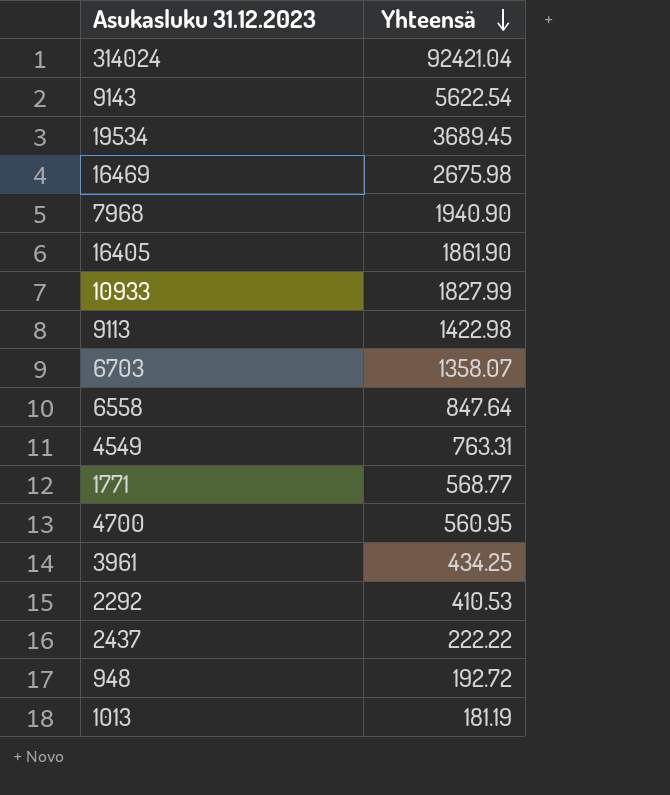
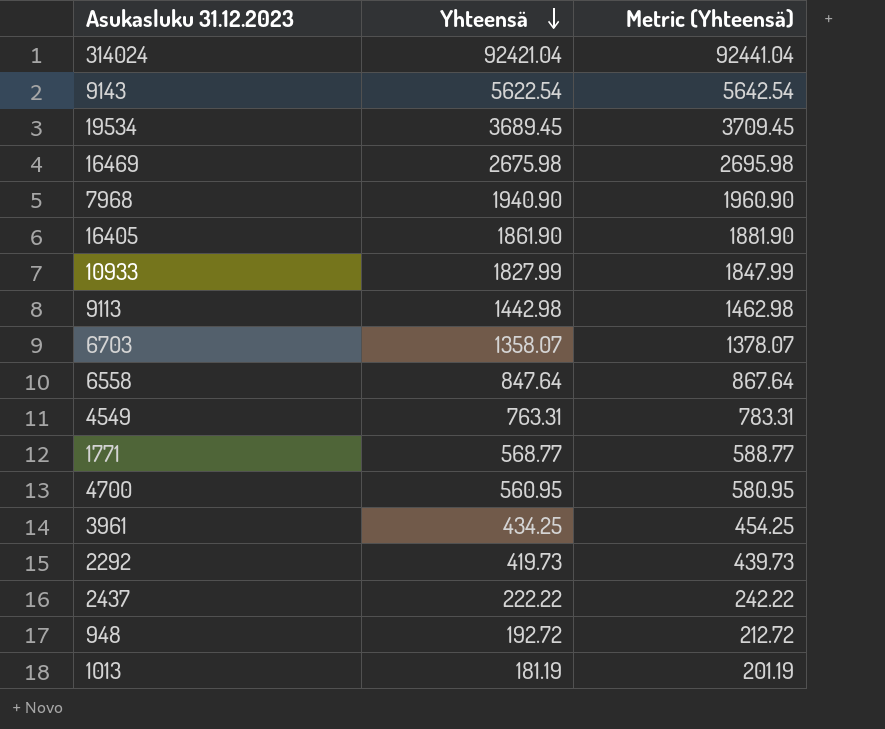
column Metric (Yhteensä) | formula: none -> [Yhteensä] + 20
9113 | Yhteensä: 1422.98 -> 1442.98
2292 | Yhteensä: 410.53 -> 419.73

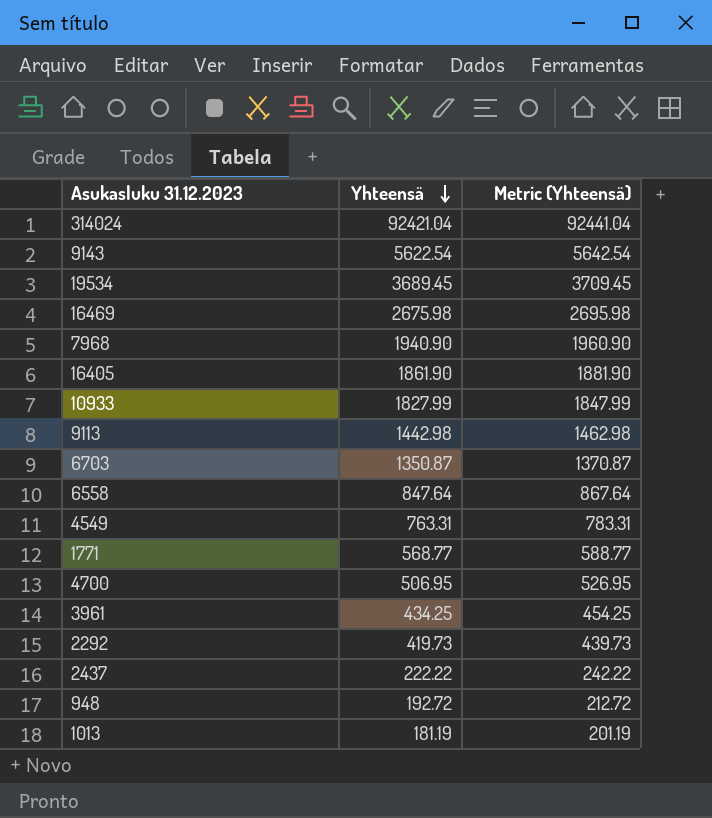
6703 | Yhteensä: 1358.07 -> 1350.87
6703 | Metric (Yhteensä): 1378.07 -> 1370.87
4700 | Yhteensä: 560.95 -> 506.95
4700 | Metric (Yhteensä): 580.95 -> 526.95

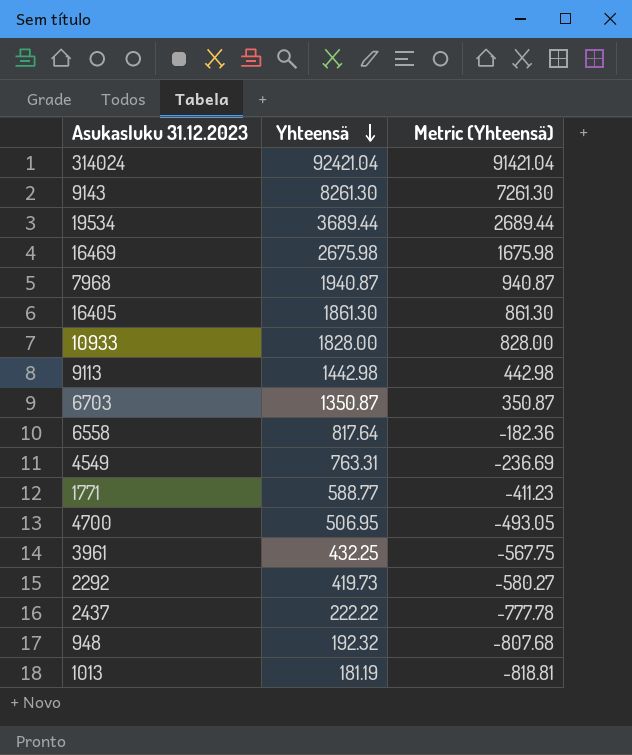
column Metric (Yhteensä) | formula: [Yhteensä] + 20 -> [Yhteensä] - 1000
9143 | Yhteensä: 5622.54 -> 8261.30
19534 | Yhteensä: 3689.45 -> 3689.44
7968 | Yhteensä: 1940.90 -> 1940.87
16405 | Yhteensä: 1861.90 -> 1861.30
10933 | Yhteensä: 1827.99 -> 1828.00
6558 | Yhteensä: 847.64 -> 817.64
1771 | Yhteensä: 568.77 -> 588.77
3961 | Yhteensä: 434.25 -> 432.25
948 | Yhteensä: 192.72 -> 192.32

